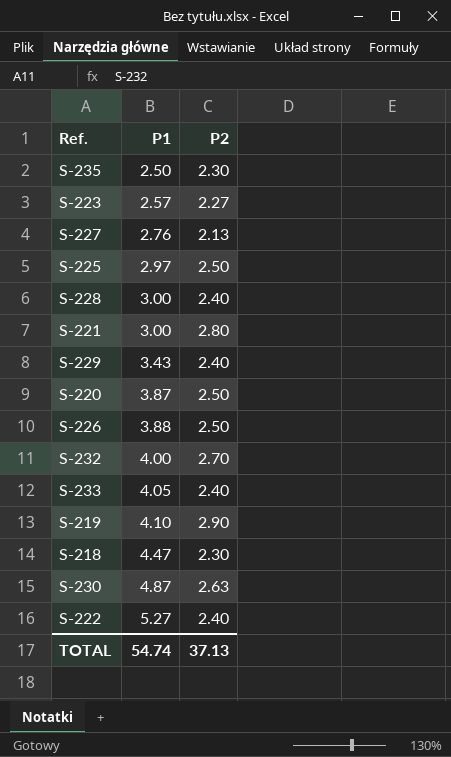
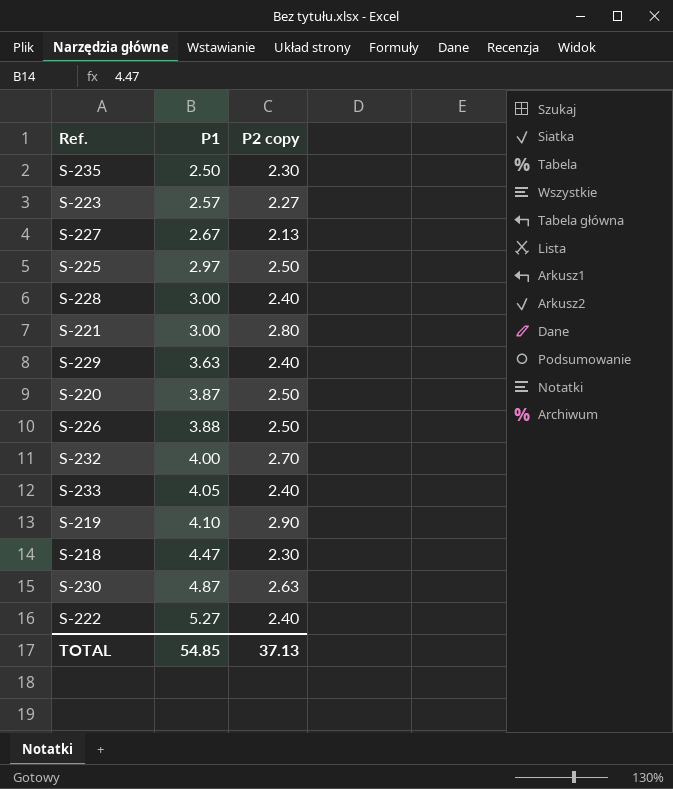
column name: P2 -> P2 copy
S-227 | P1: 2.76 -> 2.67
S-229 | P1: 3.43 -> 3.63
TOTAL | P1: 54.74 -> 54.85

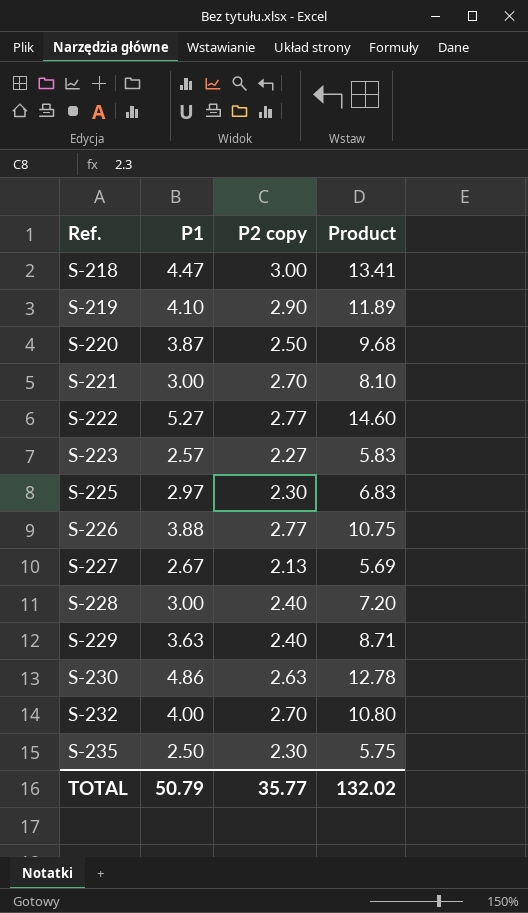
row order: P1 ascending -> Ref. ascending
column Product | formula: none -> [P1] * [P2 copy]
row S-233: 4.05 | 2.40 -> none
S-218 | P2 copy: 2.30 -> 3.00
S-221 | P2 copy: 2.80 -> 2.70
S-222 | P2 copy: 2.40 -> 2.77
S-225 | P2 copy: 2.50 -> 2.30
S-226 | P2 copy: 2.50 -> 2.77
S-230 | P1: 4.87 -> 4.86
TOTAL | P1: 54.85 -> 50.79
TOTAL | P2 copy: 37.13 -> 35.77

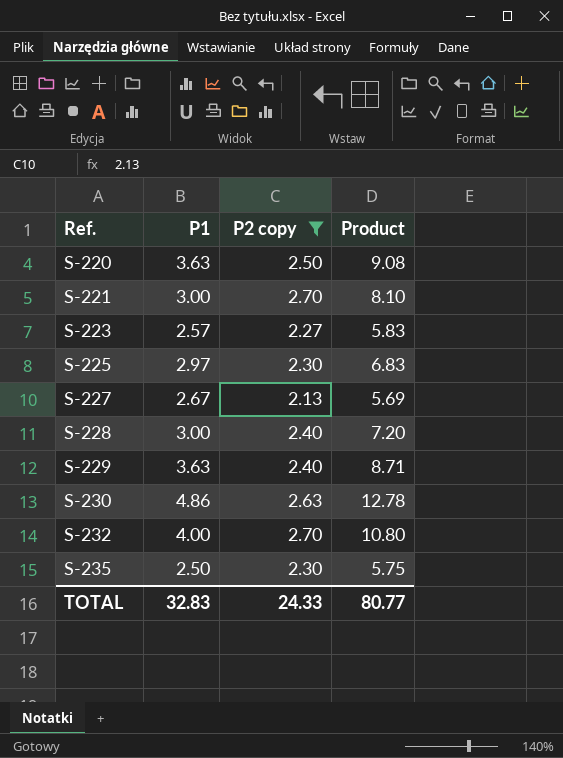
filter: none -> P2 copy <= 2.70
S-220 | P1: 3.87 -> 3.63
S-220 | Product: 9.68 -> 9.08
TOTAL | P1: 50.79 -> 32.83
TOTAL | P2 copy: 35.77 -> 24.33
TOTAL | Product: 132.02 -> 80.77

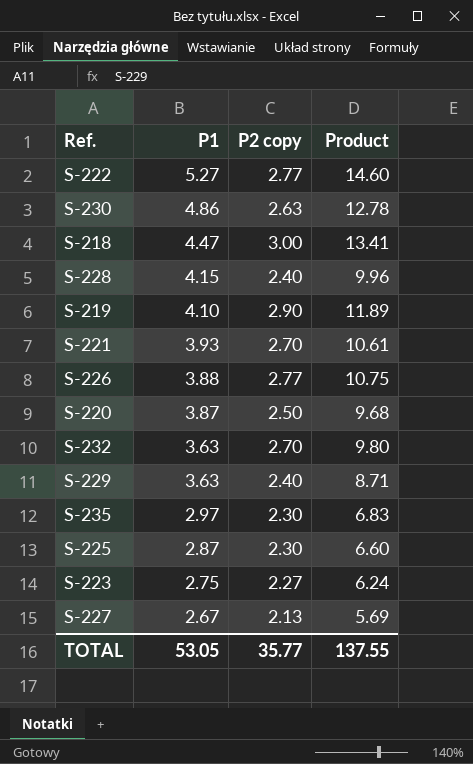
filter: P2 copy <= 2.70 -> none
row order: Ref. ascending -> P1 descending
S-228 | P1: 3.00 -> 4.15
S-228 | Product: 7.20 -> 9.96
S-221 | P1: 3.00 -> 3.93
S-221 | Product: 8.10 -> 10.61
S-220 | P1: 3.63 -> 3.87
S-220 | Product: 9.08 -> 9.68
S-232 | P1: 4.00 -> 3.63
S-232 | Product: 10.80 -> 9.80
S-235 | P1: 2.50 -> 2.97
S-235 | Product: 5.75 -> 6.83
S-225 | P1: 2.97 -> 2.87
S-225 | Product: 6.83 -> 6.60
S-223 | P1: 2.57 -> 2.75
S-223 | Product: 5.83 -> 6.24
TOTAL | P1: 32.83 -> 53.05
TOTAL | P2 copy: 24.33 -> 35.77
TOTAL | Product: 80.77 -> 137.55

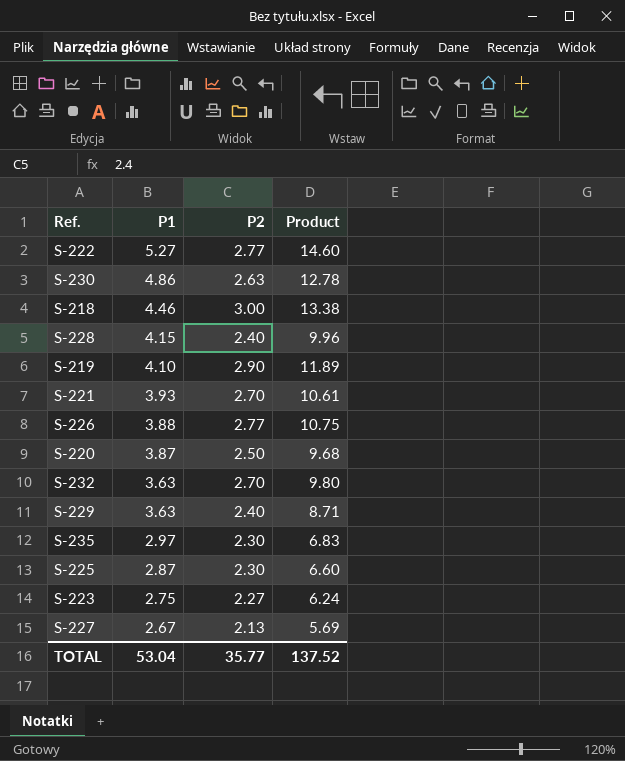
column name: P2 copy -> P2
S-218 | P1: 4.47 -> 4.46
S-218 | Product: 13.41 -> 13.38
TOTAL | P1: 53.05 -> 53.04
TOTAL | Product: 137.55 -> 137.52

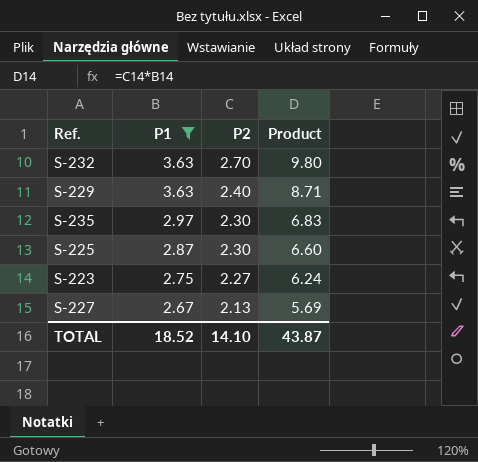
filter: none -> P1 <= 3.63
TOTAL | P1: 53.04 -> 18.52
TOTAL | P2: 35.77 -> 14.10
TOTAL | Product: 137.52 -> 43.87

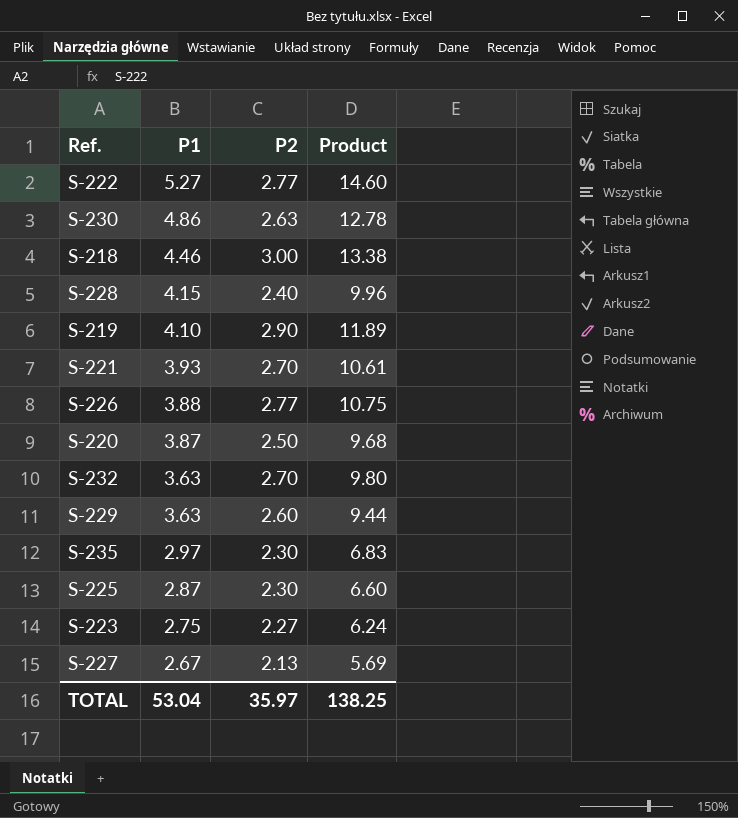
filter: P1 <= 3.63 -> none
S-229 | P2: 2.40 -> 2.60
S-229 | Product: 8.71 -> 9.44
TOTAL | P1: 18.52 -> 53.04
TOTAL | P2: 14.10 -> 35.97
TOTAL | Product: 43.87 -> 138.25

